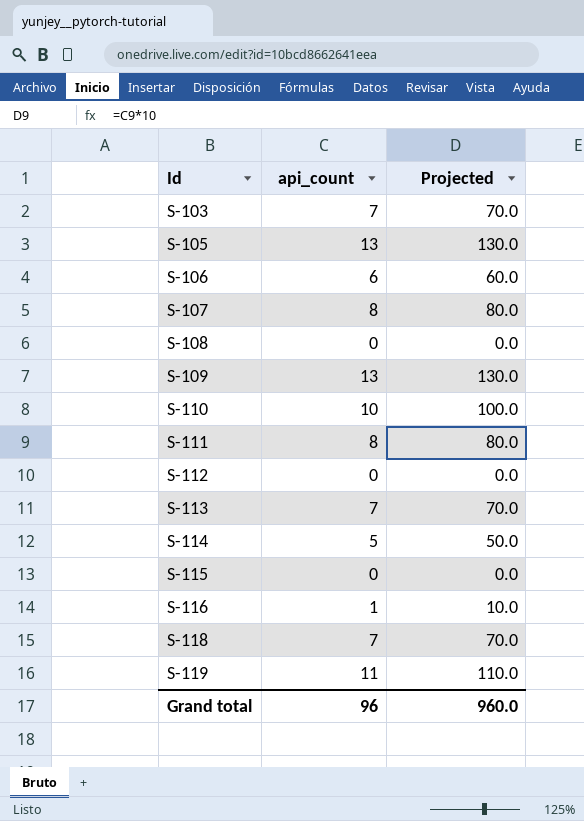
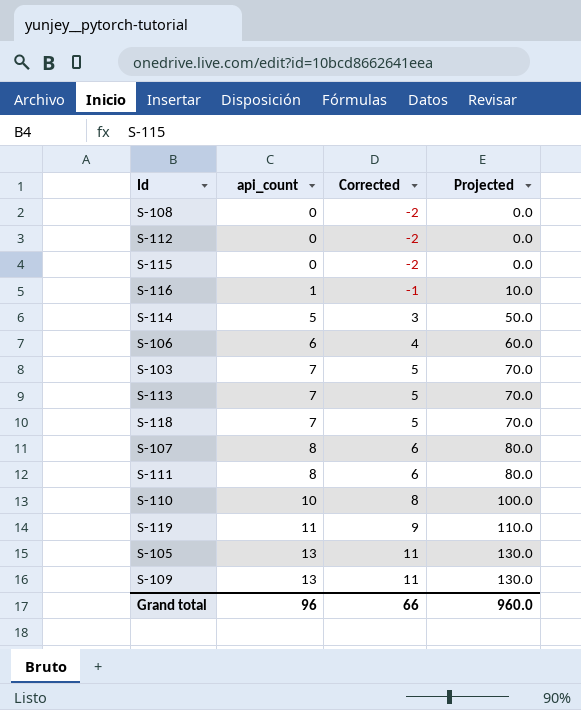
row order: Id ascending -> api_count ascending
column Corrected | formula: none -> [api_count] - 2

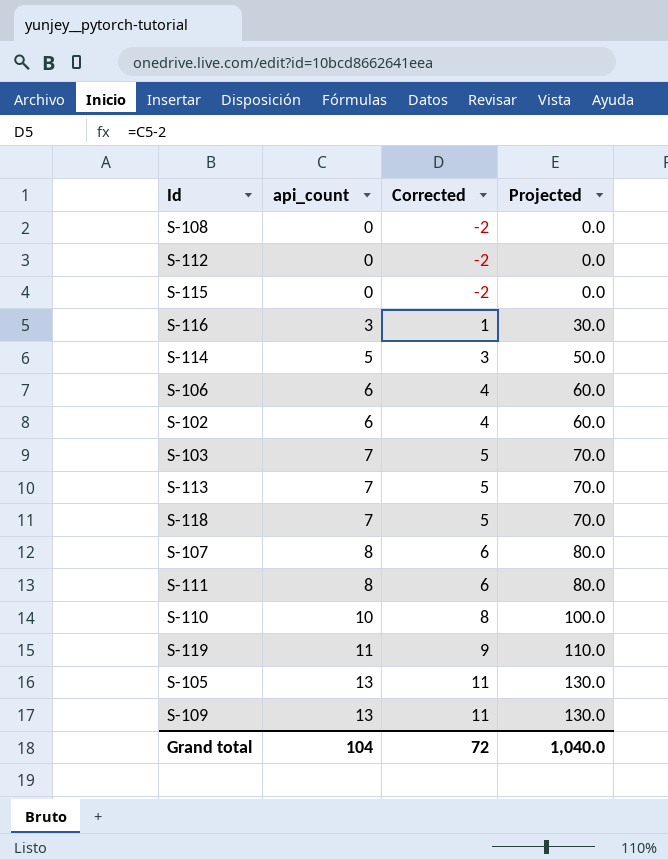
S-116 | api_count: 1 -> 3
S-116 | Corrected: -1 -> 1
S-116 | Projected: 10.0 -> 30.0
row S-102: none -> 6 | 4 | 60.0
Grand total | api_count: 96 -> 104
Grand total | Corrected: 66 -> 72
Grand total | Projected: 960.0 -> 1,040.0

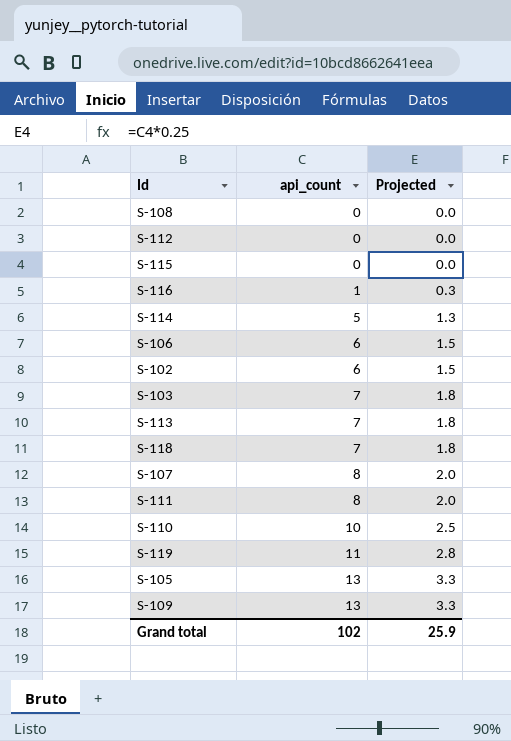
column Corrected | formula: [api_count] - 2 -> none
column Projected | formula: [api_count] * 10 -> [api_count] * 0.25
S-116 | api_count: 3 -> 1
Grand total | api_count: 104 -> 102
Grand total | Projected: 1,040.0 -> 25.9

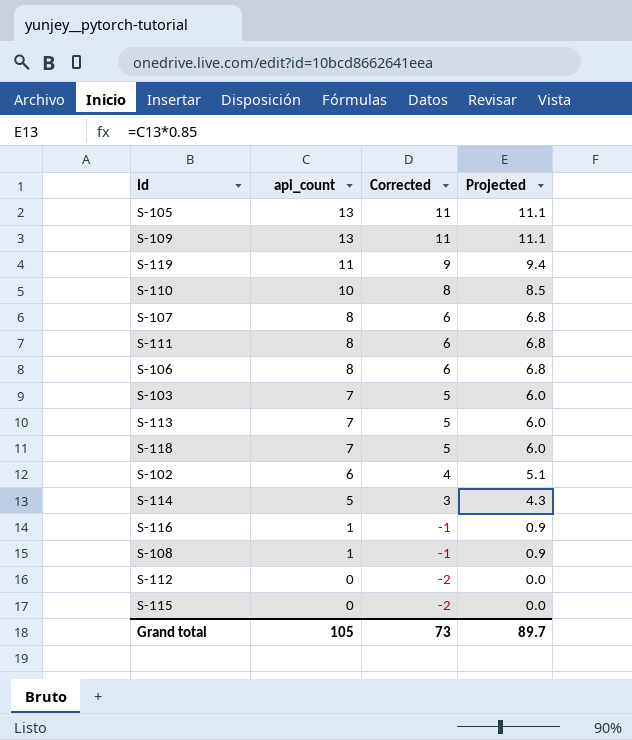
row order: api_count ascending -> api_count descending
column Corrected | formula: none -> [api_count] - 2
column Projected | formula: [api_count] * 0.25 -> [api_count] * 0.85
S-106 | api_count: 6 -> 8
S-108 | api_count: 0 -> 1
Grand total | api_count: 102 -> 105
Grand total | Projected: 25.9 -> 89.7

